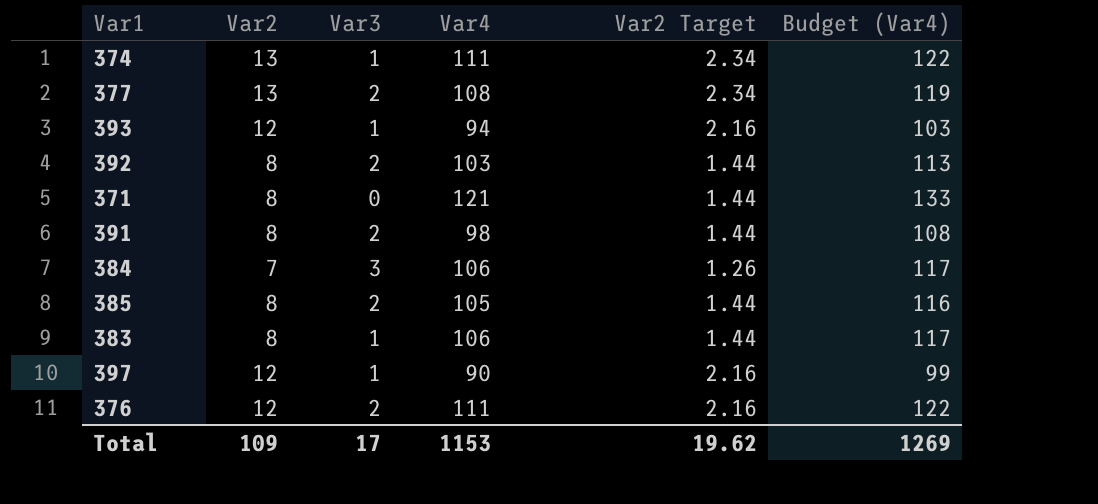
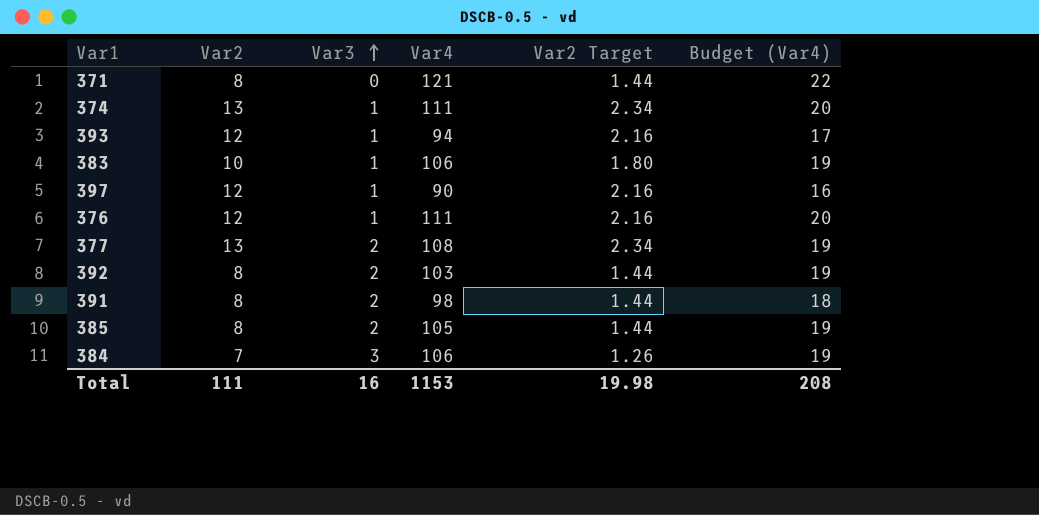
row order: none -> Var3 ascending
column Budget (Var4) | formula: [Var4] * 1.1 -> [Var4] * 0.18
383 | Var2: 8 -> 10
383 | Var2 Target: 1.44 -> 1.80
376 | Var3: 2 -> 1
Total | Var2: 109 -> 111
Total | Var3: 17 -> 16
Total | Var2 Target: 19.62 -> 19.98
Total | Budget (Var4): 1269 -> 208

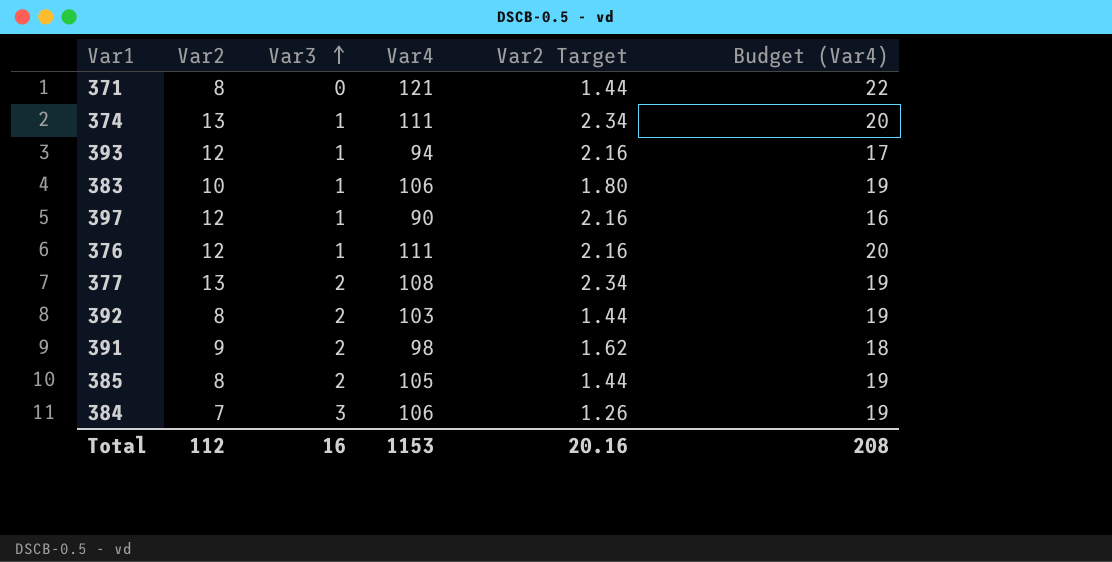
391 | Var2: 8 -> 9
391 | Var2 Target: 1.44 -> 1.62
Total | Var2: 111 -> 112
Total | Var2 Target: 19.98 -> 20.16

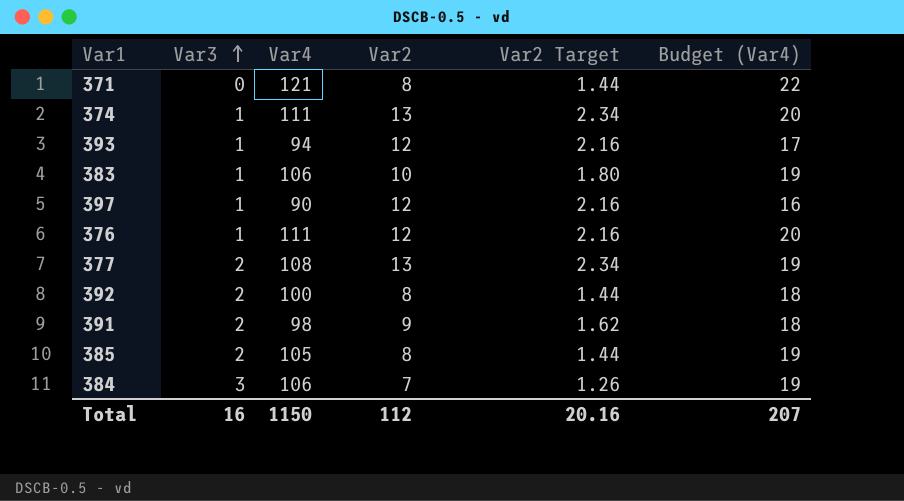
column Var2 | position: 2 -> 4
392 | Var4: 103 -> 100
392 | Budget (Var4): 19 -> 18
Total | Var4: 1153 -> 1150
Total | Budget (Var4): 208 -> 207

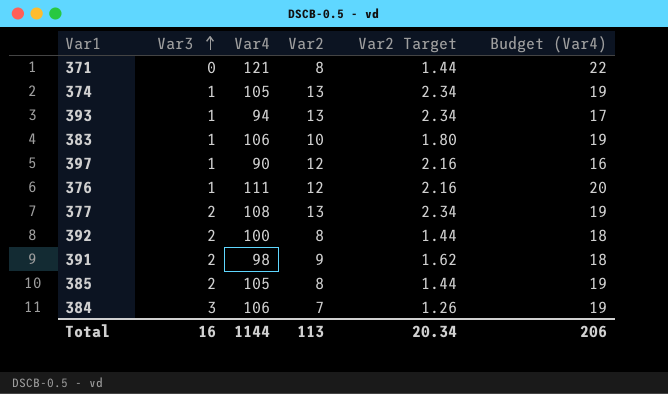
374 | Var4: 111 -> 105
374 | Budget (Var4): 20 -> 19
393 | Var2: 12 -> 13
393 | Var2 Target: 2.16 -> 2.34
Total | Var4: 1150 -> 1144
Total | Var2: 112 -> 113
Total | Var2 Target: 20.16 -> 20.34
Total | Budget (Var4): 207 -> 206

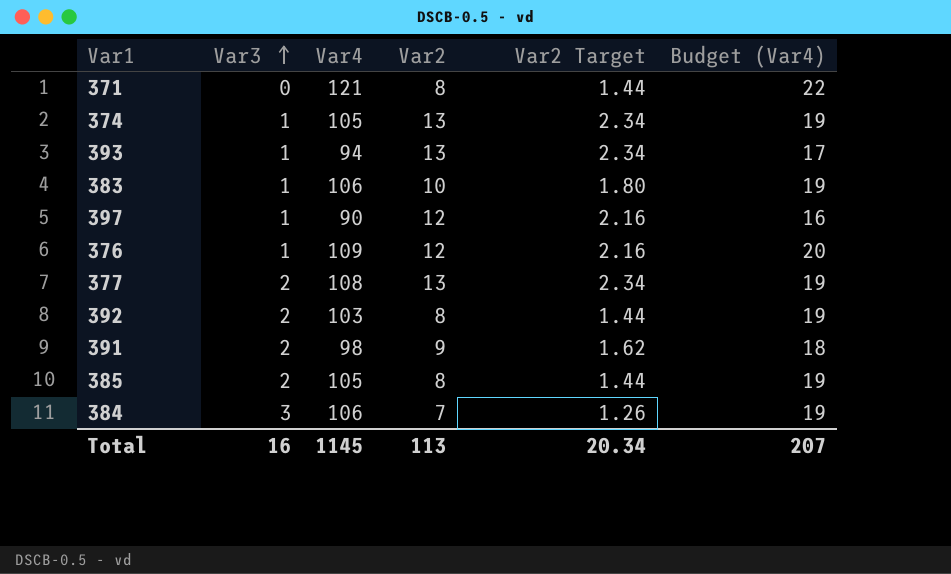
376 | Var4: 111 -> 109
392 | Var4: 100 -> 103
392 | Budget (Var4): 18 -> 19
Total | Var4: 1144 -> 1145
Total | Budget (Var4): 206 -> 207

